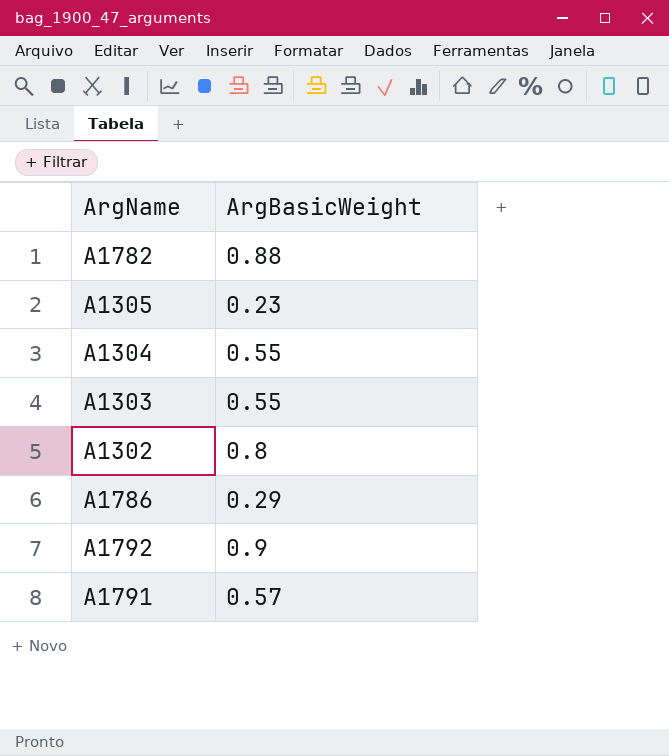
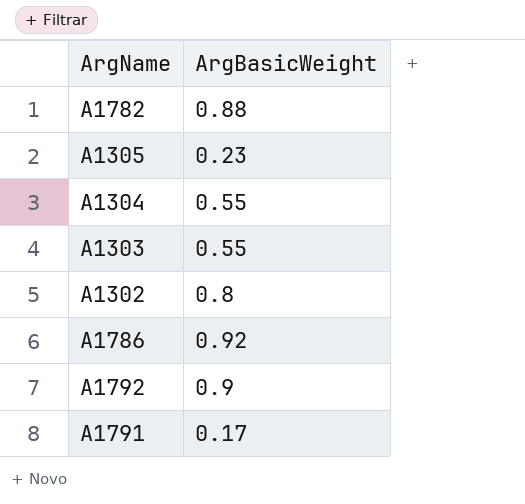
A1786 | ArgBasicWeight: 0.29 -> 0.92
A1791 | ArgBasicWeight: 0.57 -> 0.17

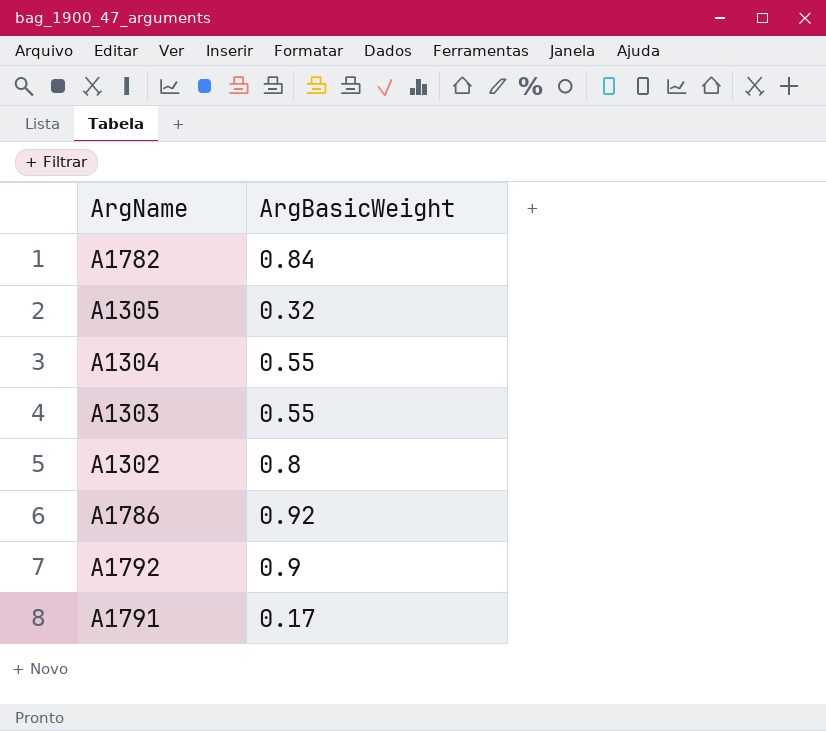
A1782 | ArgBasicWeight: 0.88 -> 0.84
A1305 | ArgBasicWeight: 0.23 -> 0.32

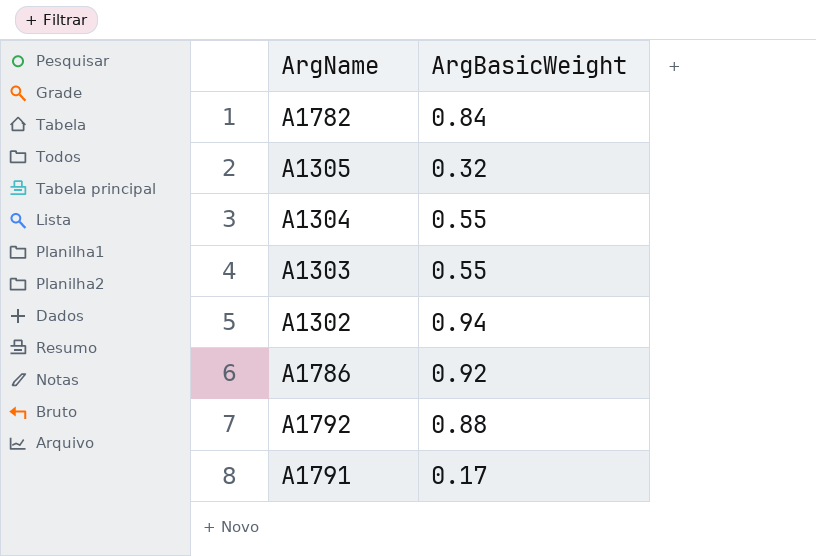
A1302 | ArgBasicWeight: 0.8 -> 0.94
A1792 | ArgBasicWeight: 0.9 -> 0.88

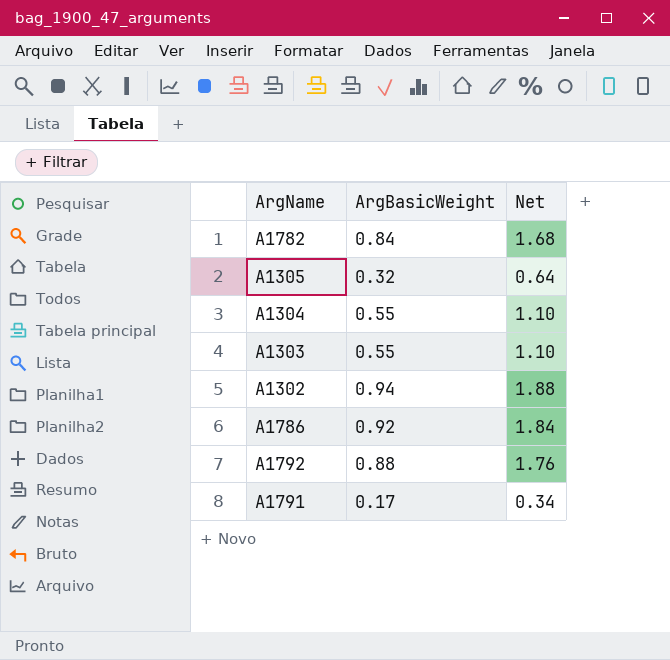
column Net | formula: none -> [ArgBasicWeight] * 2

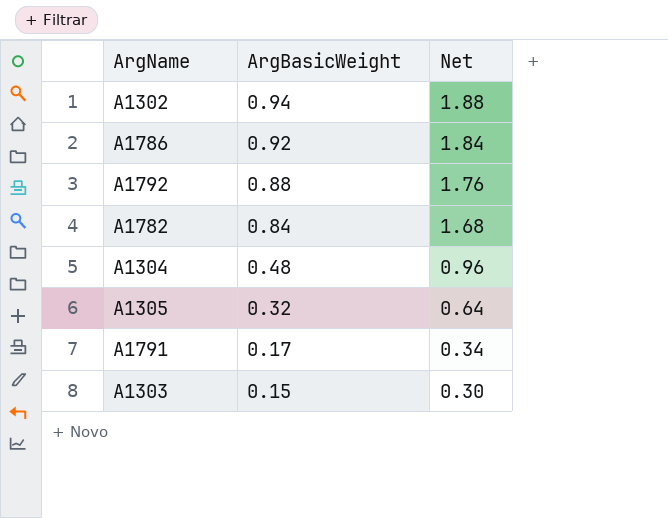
row order: none -> ArgBasicWeight descending
A1304 | ArgBasicWeight: 0.55 -> 0.48
A1304 | Net: 1.10 -> 0.96
A1303 | ArgBasicWeight: 0.55 -> 0.15
A1303 | Net: 1.10 -> 0.30

